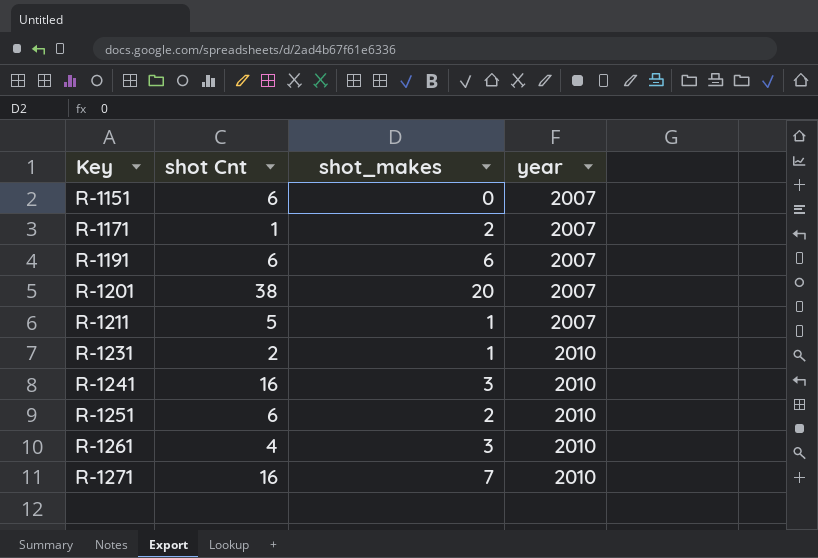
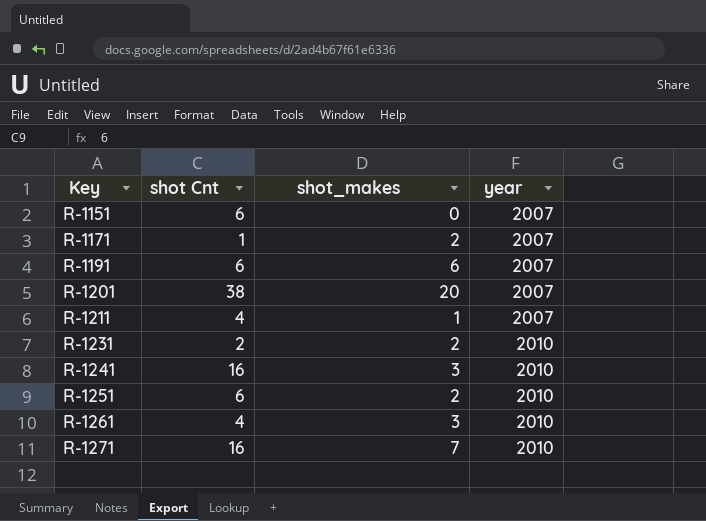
R-1211 | shot Cnt: 5 -> 4
R-1231 | shot_makes: 1 -> 2

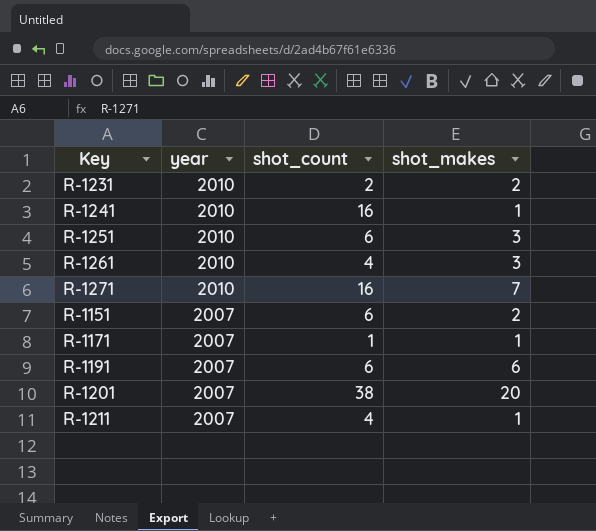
row order: Key ascending -> year descending
column year | position: 4 -> 2
column name: shot Cnt -> shot_count
R-1241 | shot_makes: 3 -> 1
R-1251 | shot_makes: 2 -> 3
R-1151 | shot_makes: 0 -> 2
R-1171 | shot_makes: 2 -> 1

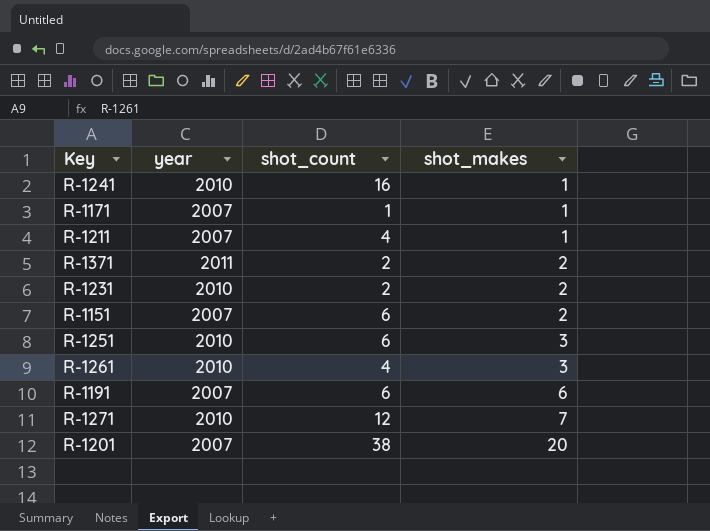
row order: year descending -> shot_makes ascending
row R-1371: none -> 2011 | 2 | 2
R-1271 | shot_count: 16 -> 12

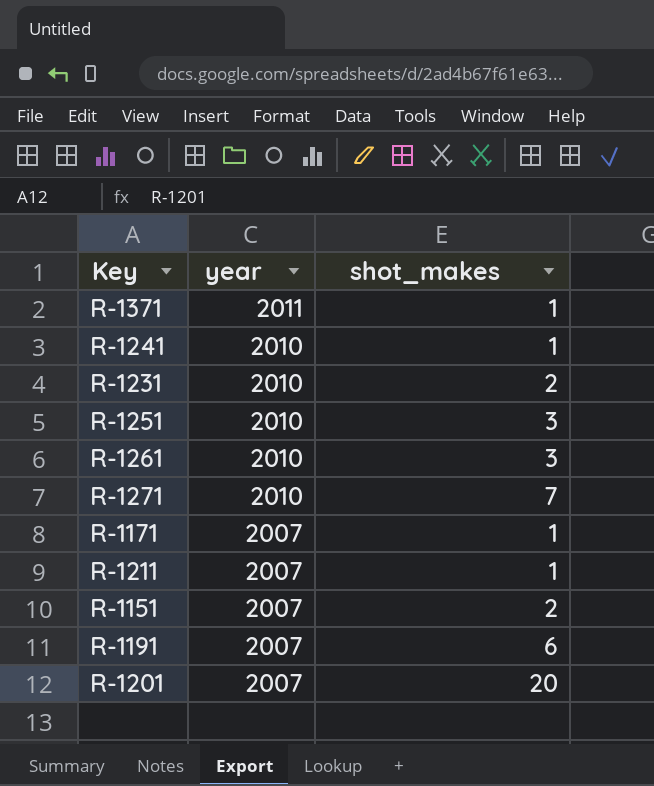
row order: shot_makes ascending -> year descending
column shot_count | position: 3 -> none
R-1371 | shot_makes: 2 -> 1

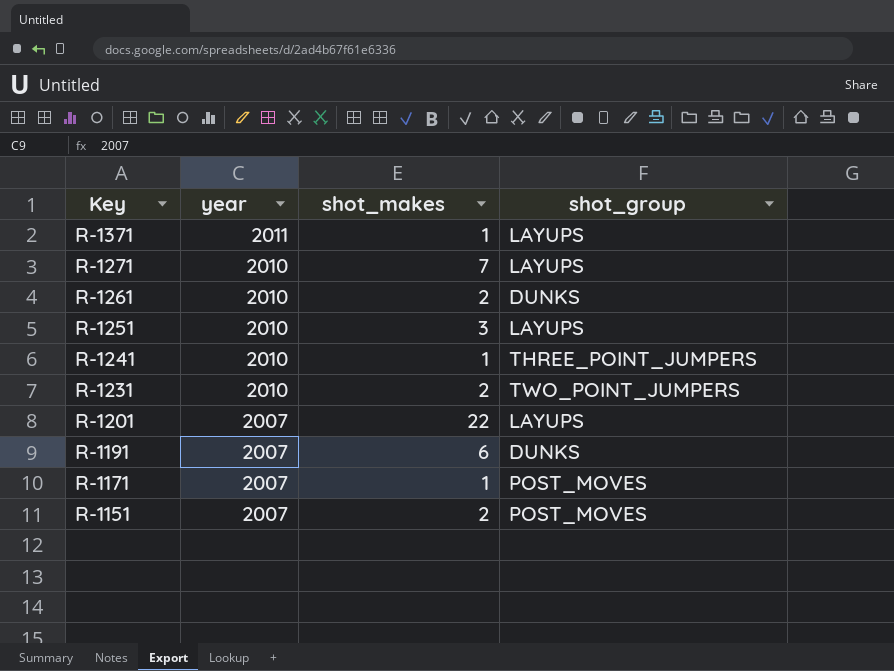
row order: year descending -> Key descending
column shot_group | position: none -> 4
row R-1211: 2007 | 1 -> none
R-1261 | shot_makes: 3 -> 2
R-1201 | shot_makes: 20 -> 22

